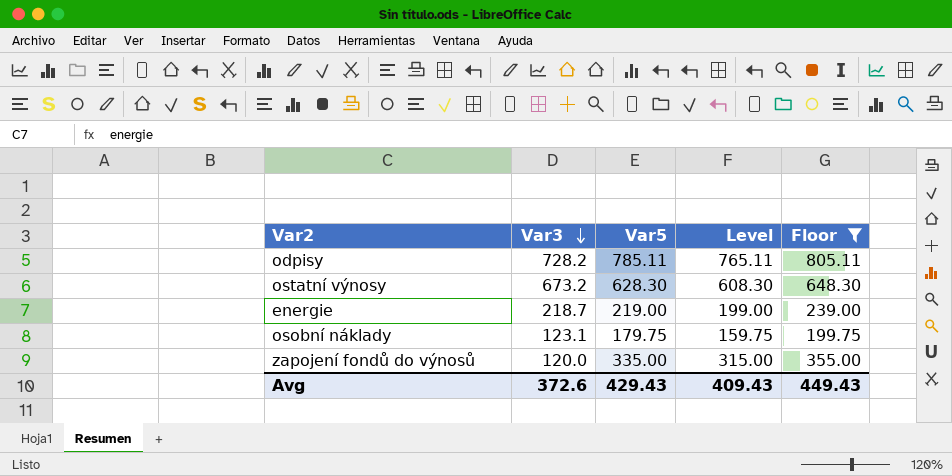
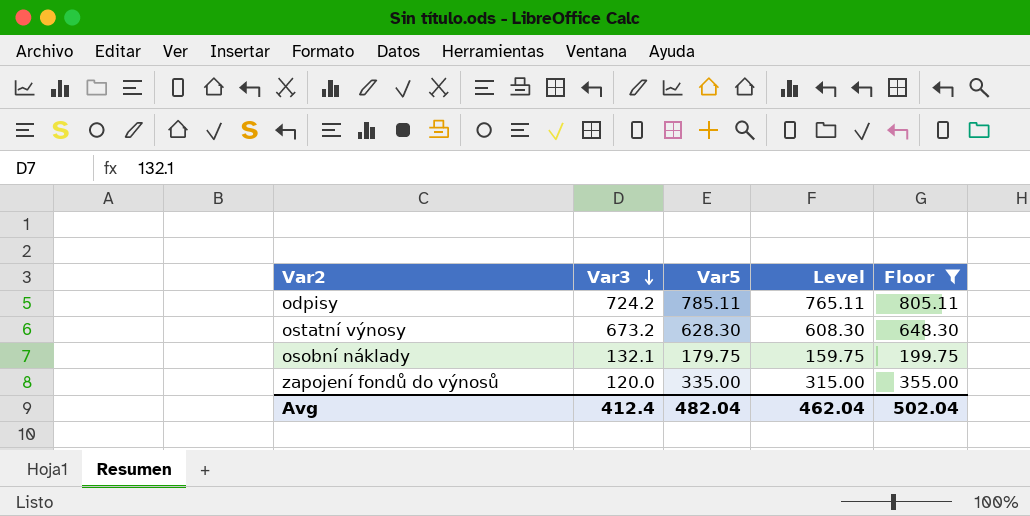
row energie: 218.7 | 219.00 | 199.00 | 239.00 -> none
odpisy | Var3: 728.2 -> 724.2
osobní náklady | Var3: 123.1 -> 132.1
Avg | Var3: 372.6 -> 412.4
Avg | Var5: 429.43 -> 482.04
Avg | Level: 409.43 -> 462.04
Avg | Floor: 449.43 -> 502.04

